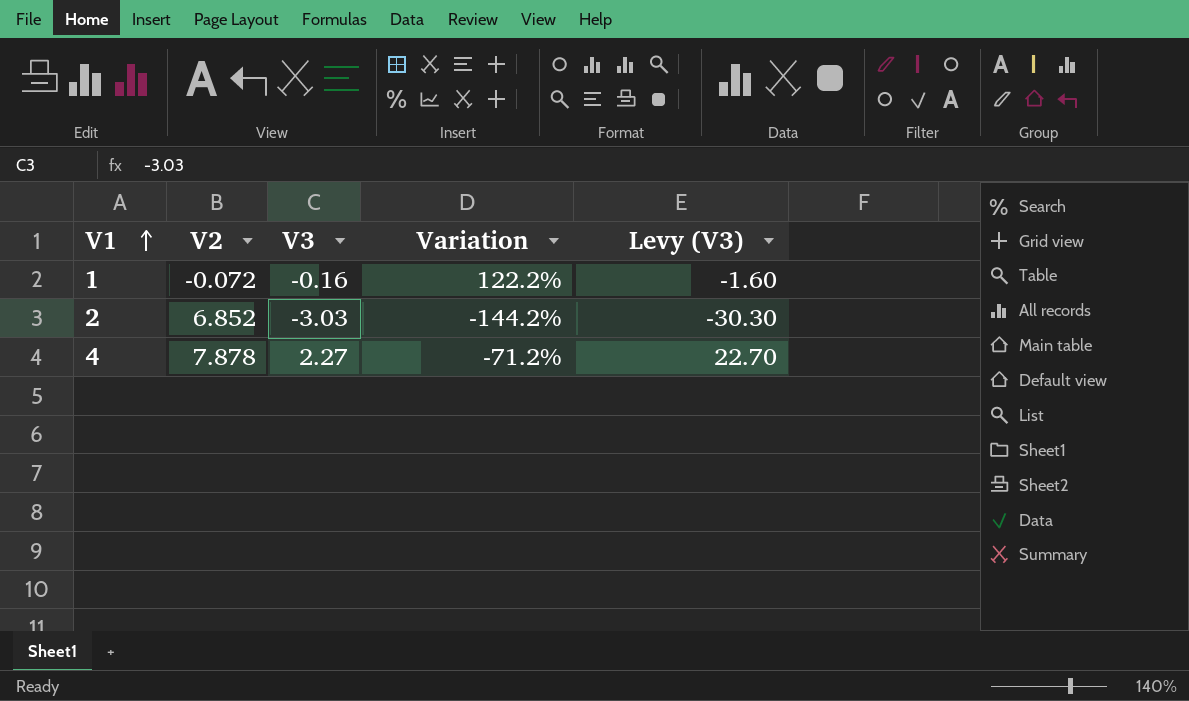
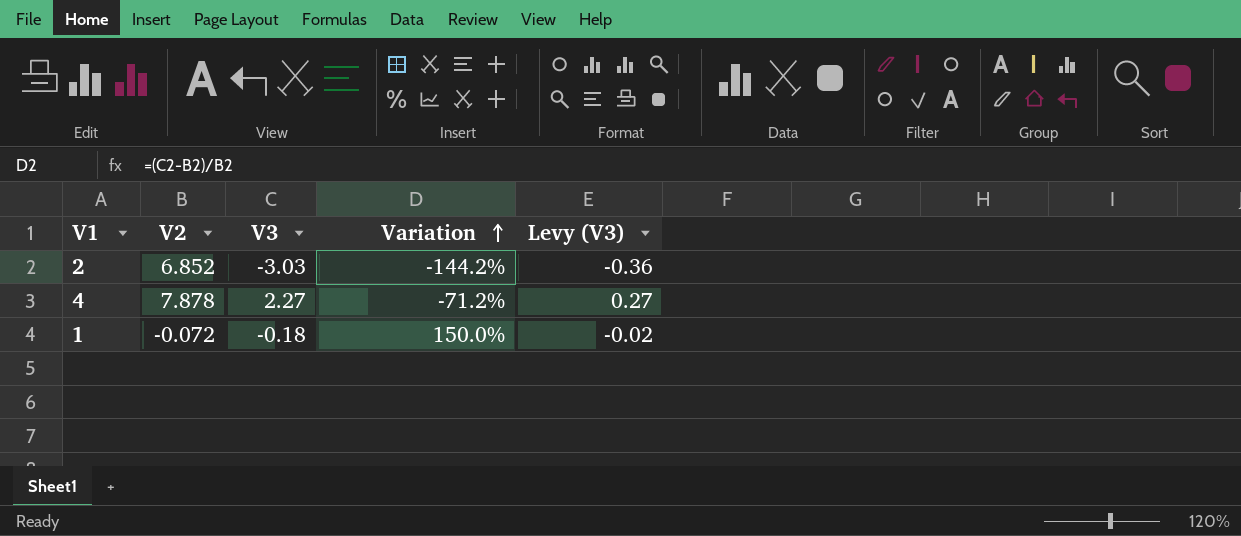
row order: V1 ascending -> Variation ascending
column Levy (V3) | formula: [V3] * 10 -> [V3] * 0.12
1 | V3: -0.16 -> -0.18
1 | Variation: 122.2% -> 150.0%

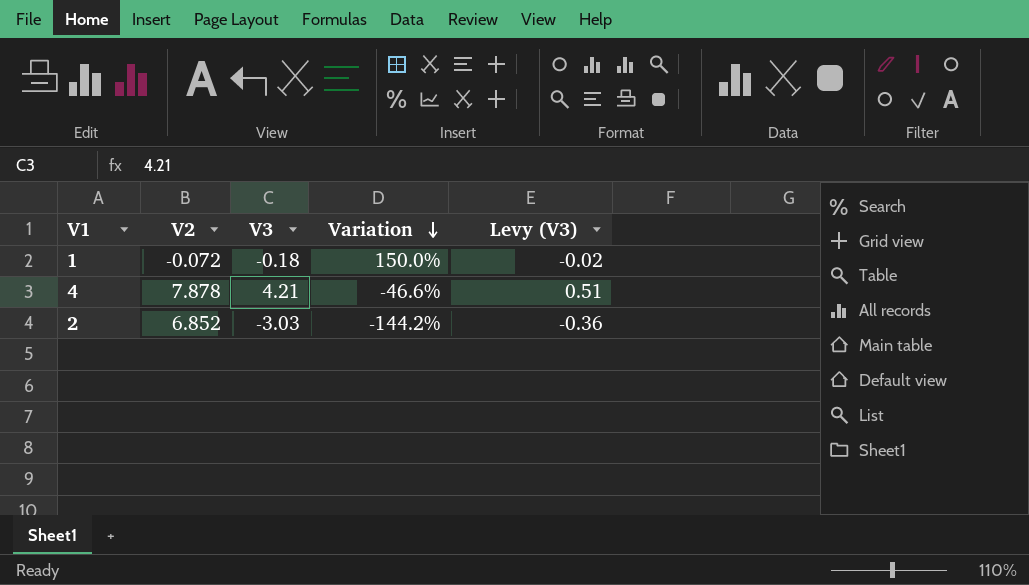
row order: Variation ascending -> Variation descending
4 | V3: 2.27 -> 4.21
4 | Variation: -71.2% -> -46.6%
4 | Levy (V3): 0.27 -> 0.51

